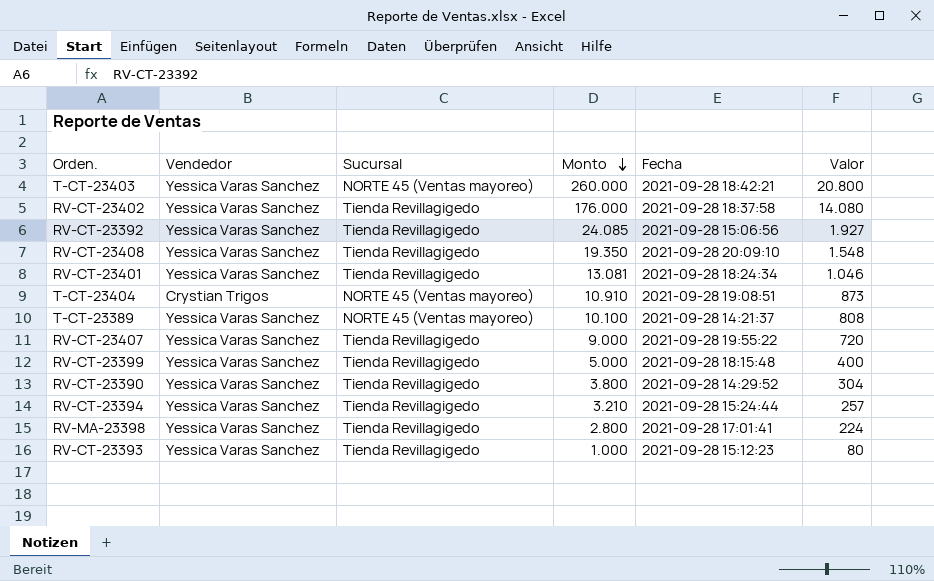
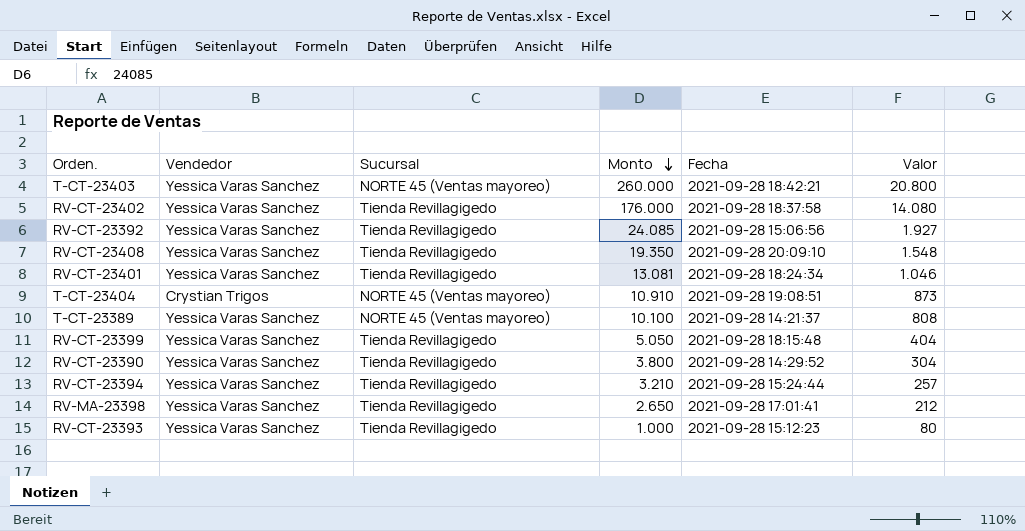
row RV-CT-23407: Yessica Varas Sanchez | Tienda Revillagigedo | 9.000 | 2021-09-28 19:55:22 | 720 -> none
RV-CT-23399 | Monto: 5.000 -> 5.050
RV-CT-23399 | Valor: 400 -> 404
RV-MA-23398 | Monto: 2.800 -> 2.650
RV-MA-23398 | Valor: 224 -> 212

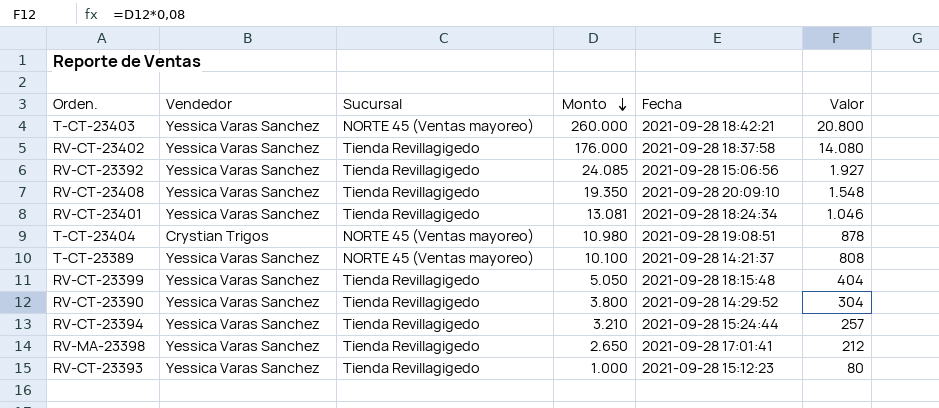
T-CT-23404 | Monto: 10.910 -> 10.980
T-CT-23404 | Valor: 873 -> 878

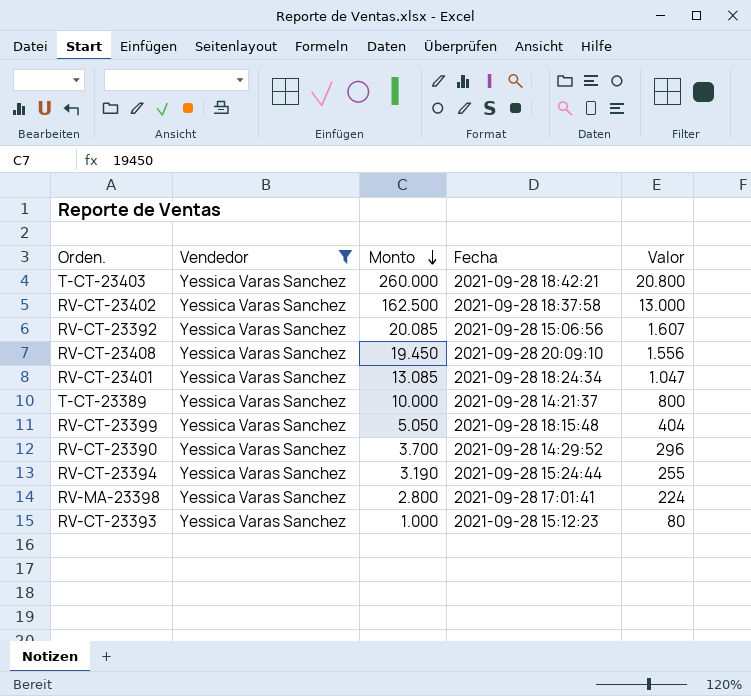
filter: none -> Vendedor = Yessica Varas Sanchez
column Sucursal | position: 3 -> none
RV-CT-23402 | Monto: 176.000 -> 162.500
RV-CT-23402 | Valor: 14.080 -> 13.000
RV-CT-23392 | Monto: 24.085 -> 20.085
RV-CT-23392 | Valor: 1.927 -> 1.607
RV-CT-23408 | Monto: 19.350 -> 19.450
RV-CT-23408 | Valor: 1.548 -> 1.556
RV-CT-23401 | Monto: 13.081 -> 13.085
RV-CT-23401 | Valor: 1.046 -> 1.047
T-CT-23389 | Monto: 10.100 -> 10.000
T-CT-23389 | Valor: 808 -> 800
RV-CT-23390 | Monto: 3.800 -> 3.700
RV-CT-23390 | Valor: 304 -> 296
RV-CT-23394 | Monto: 3.210 -> 3.190
RV-CT-23394 | Valor: 257 -> 255
RV-MA-23398 | Monto: 2.650 -> 2.800
RV-MA-23398 | Valor: 212 -> 224

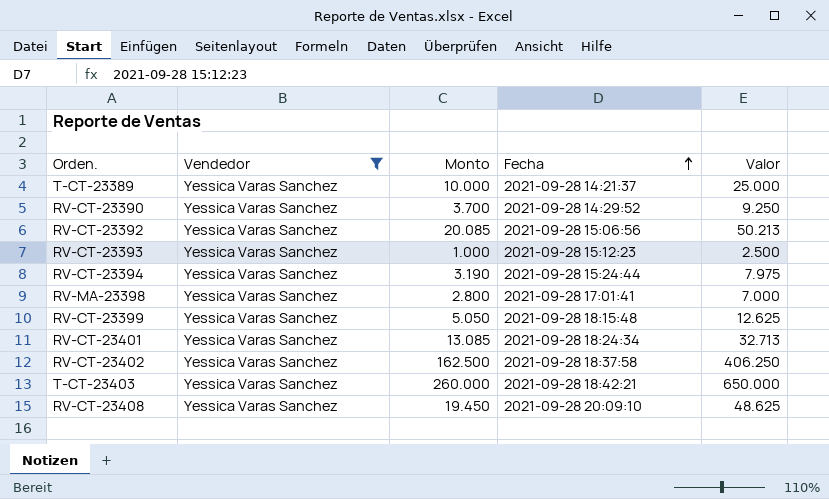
row order: Monto descending -> Fecha ascending
column Valor | formula: [Monto] * 0,08 -> [Monto] * 2,5

